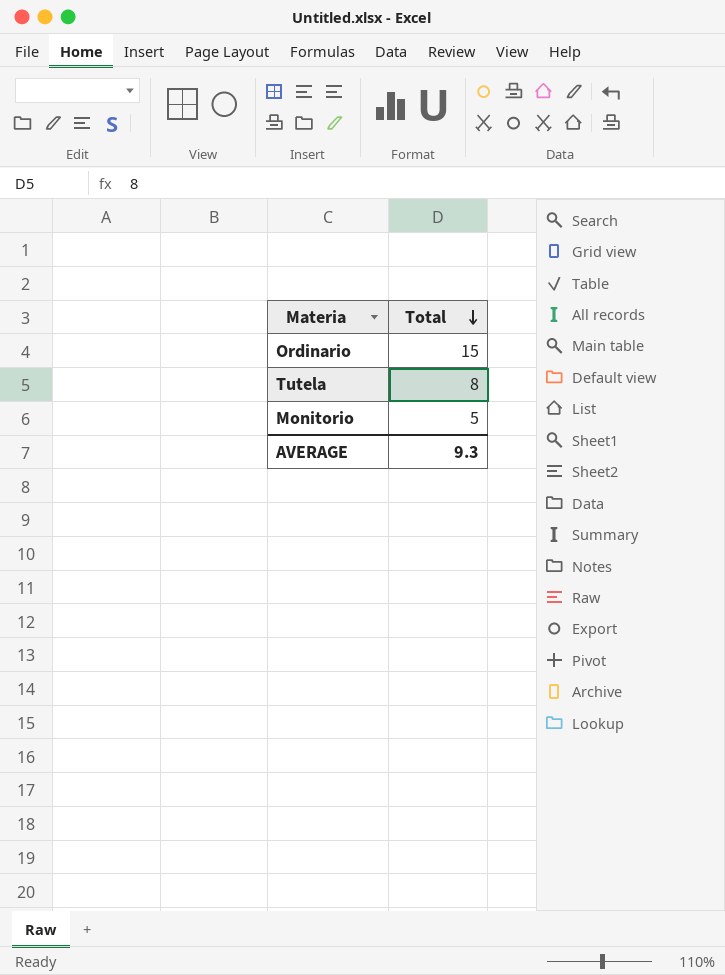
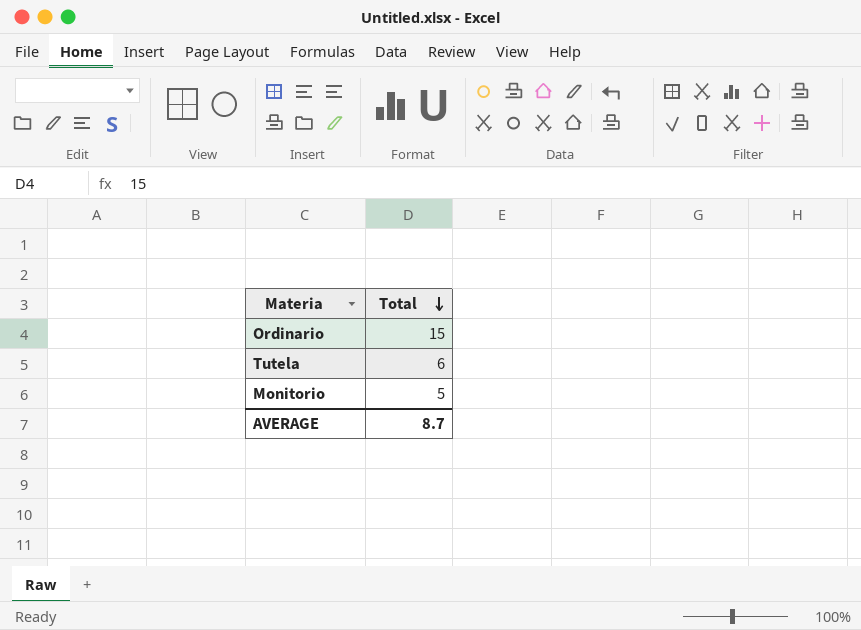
Tutela | Total: 8 -> 6
AVERAGE | Total: 9.3 -> 8.7

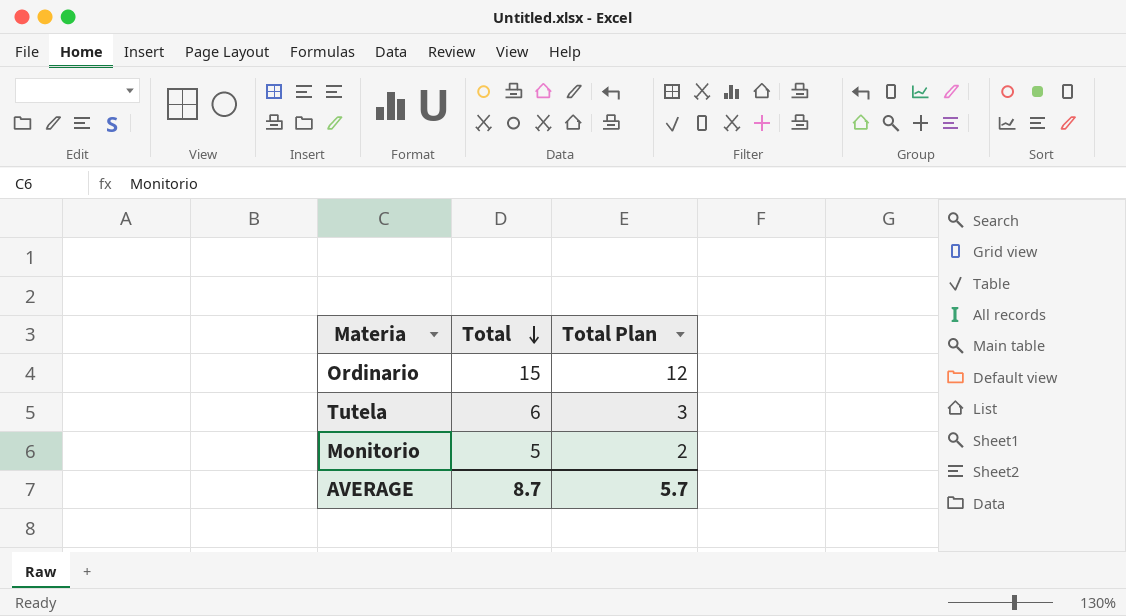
column Total Plan | formula: none -> [Total] - 3

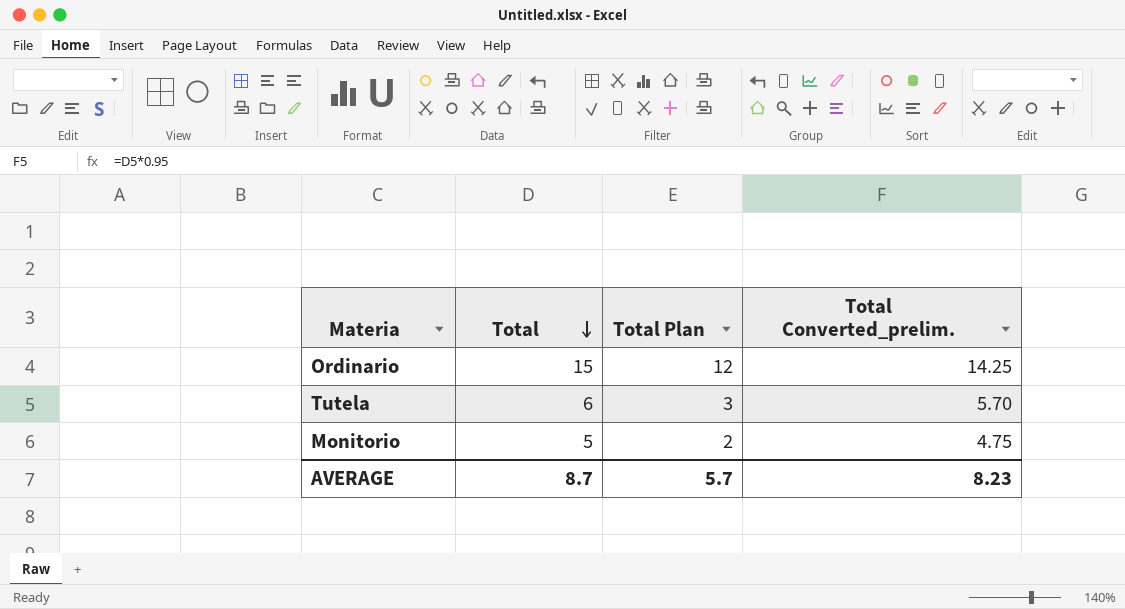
column Total Converted_prelim. | formula: none -> [Total] * 0.95

